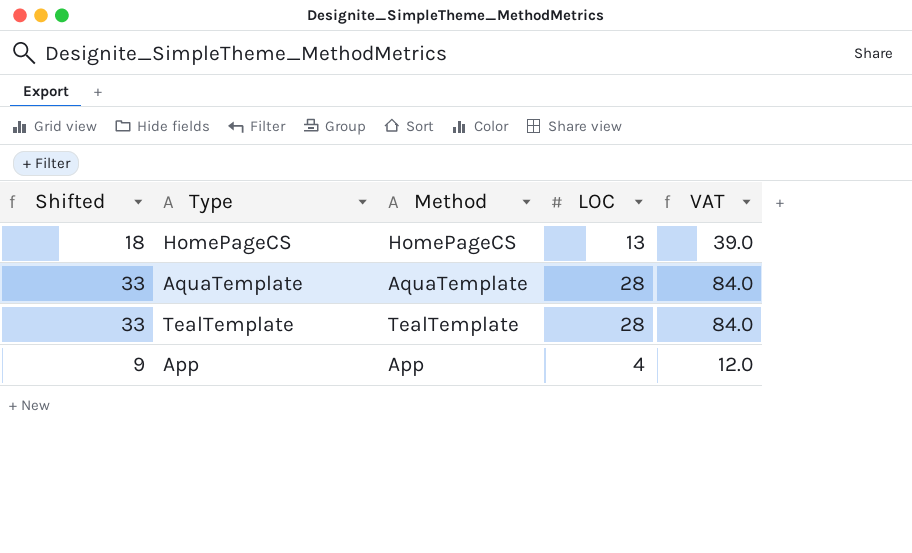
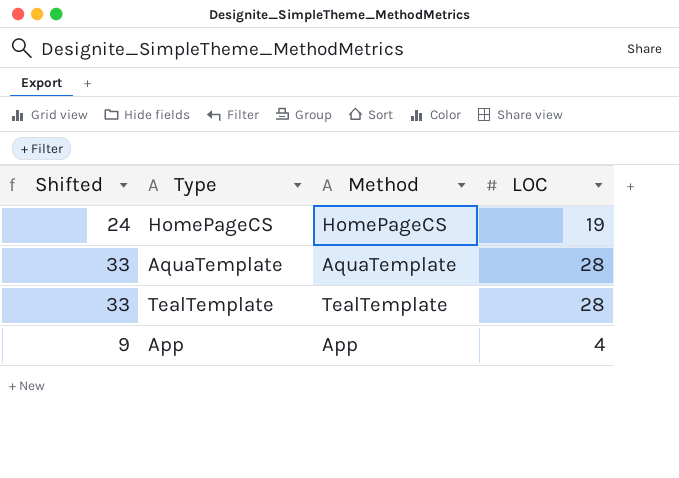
column VAT | formula: [LOC] * 3 -> none
HomePageCS | Shifted: 18 -> 24
HomePageCS | LOC: 13 -> 19

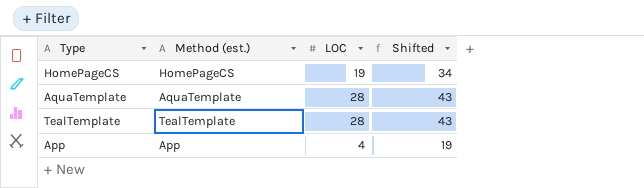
column name: Method -> Method (est.)
column Shifted | formula: [LOC] + 5 -> [LOC] + 15
column Shifted | position: 1 -> 4

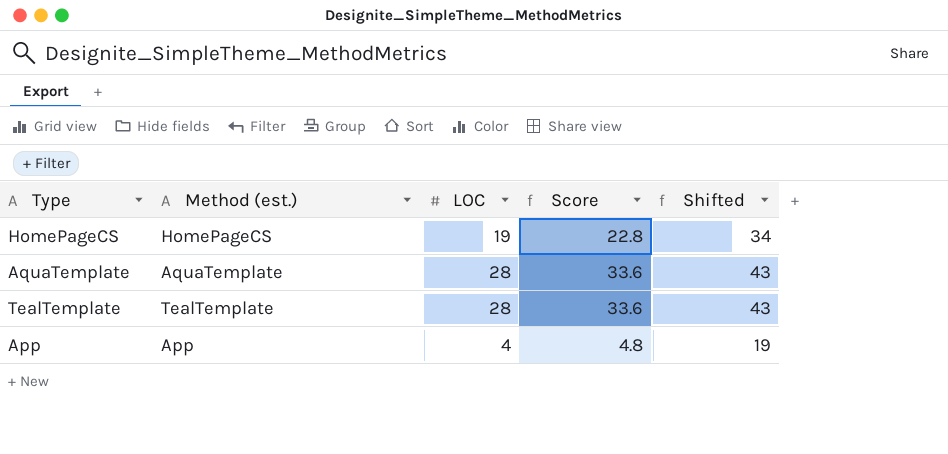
column Score | formula: none -> [LOC] * 1.2

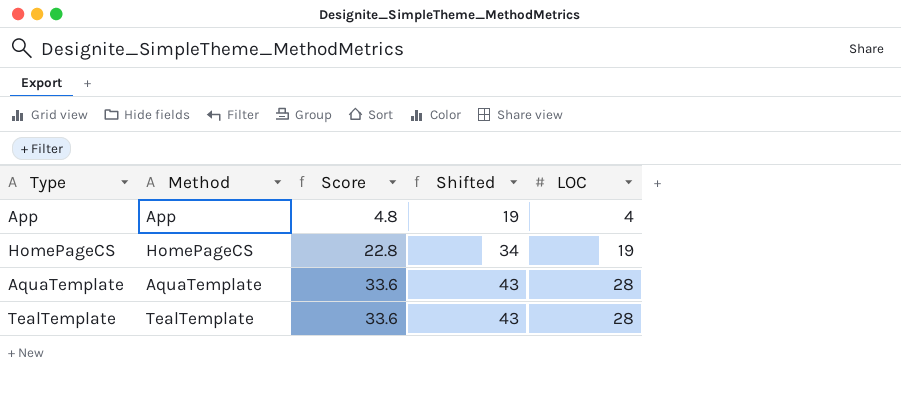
row order: none -> Score ascending
column name: Method (est.) -> Method
column LOC | position: 3 -> 5

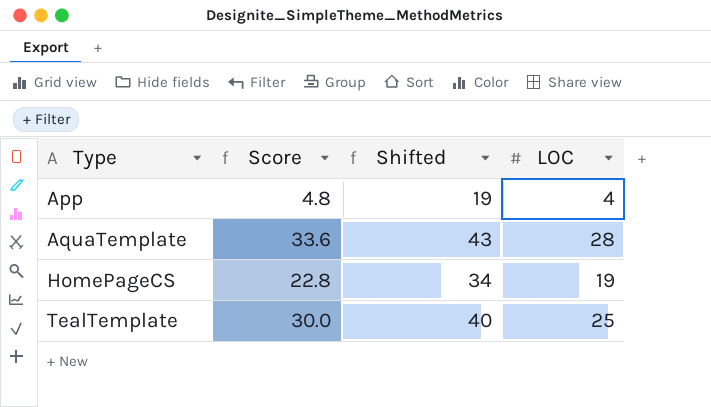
row order: Score ascending -> Type ascending
column Method | position: 2 -> none
TealTemplate | Score: 33.6 -> 30.0
TealTemplate | Shifted: 43 -> 40
TealTemplate | LOC: 28 -> 25

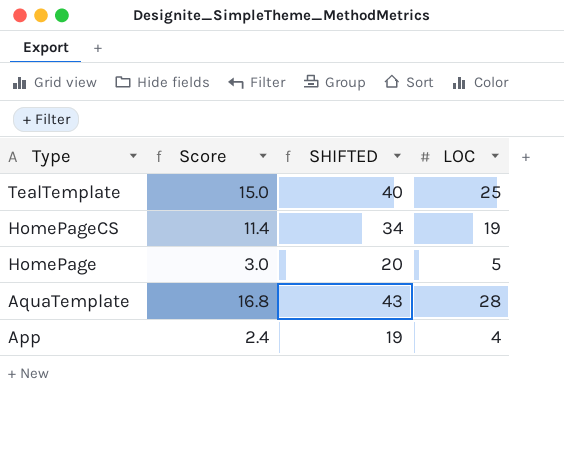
row order: Type ascending -> Type descending
column Score | formula: [LOC] * 1.2 -> [LOC] * 0.6
column name: Shifted -> SHIFTED
row HomePage: none -> 3.0 | 20 | 5

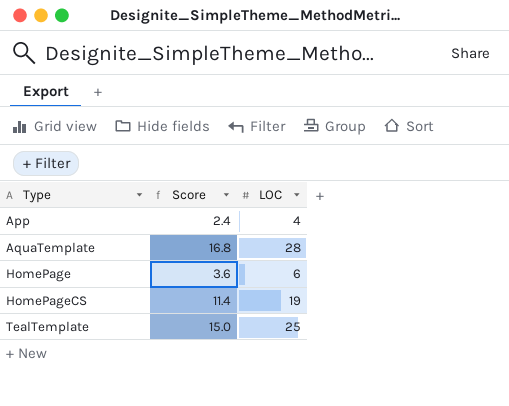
row order: Type descending -> Type ascending
column SHIFTED | formula: [LOC] + 15 -> none
HomePage | Score: 3.0 -> 3.6
HomePage | LOC: 5 -> 6

